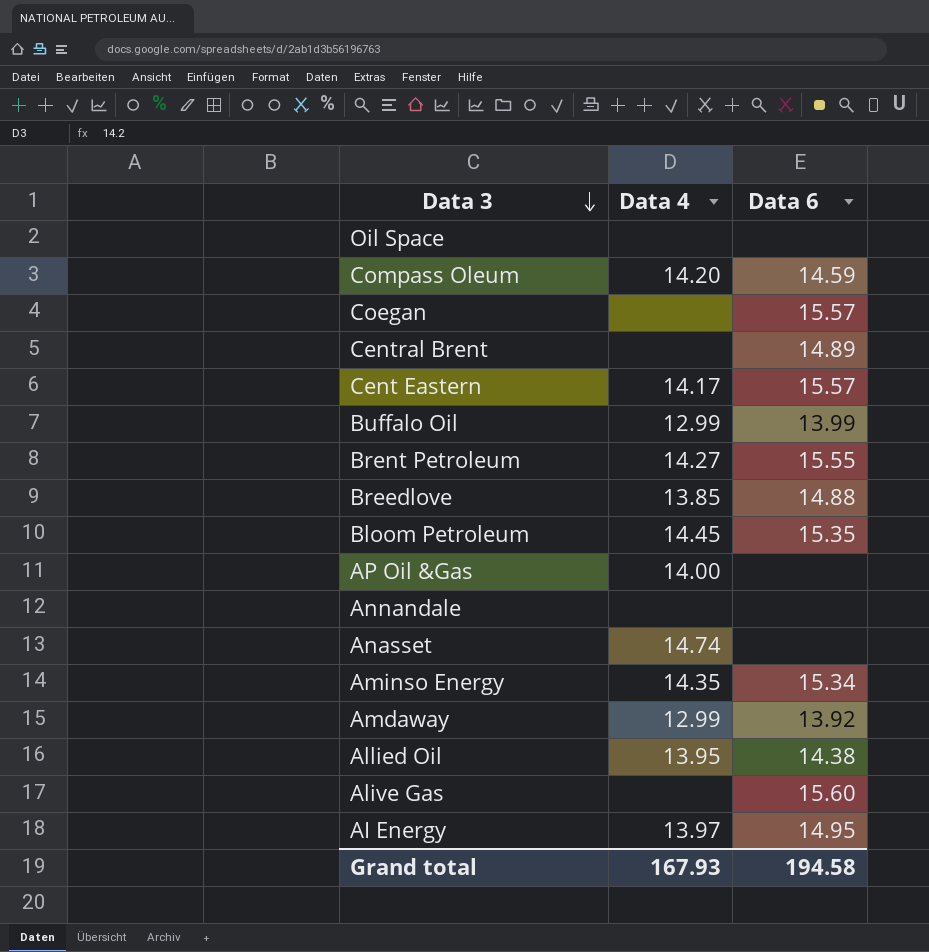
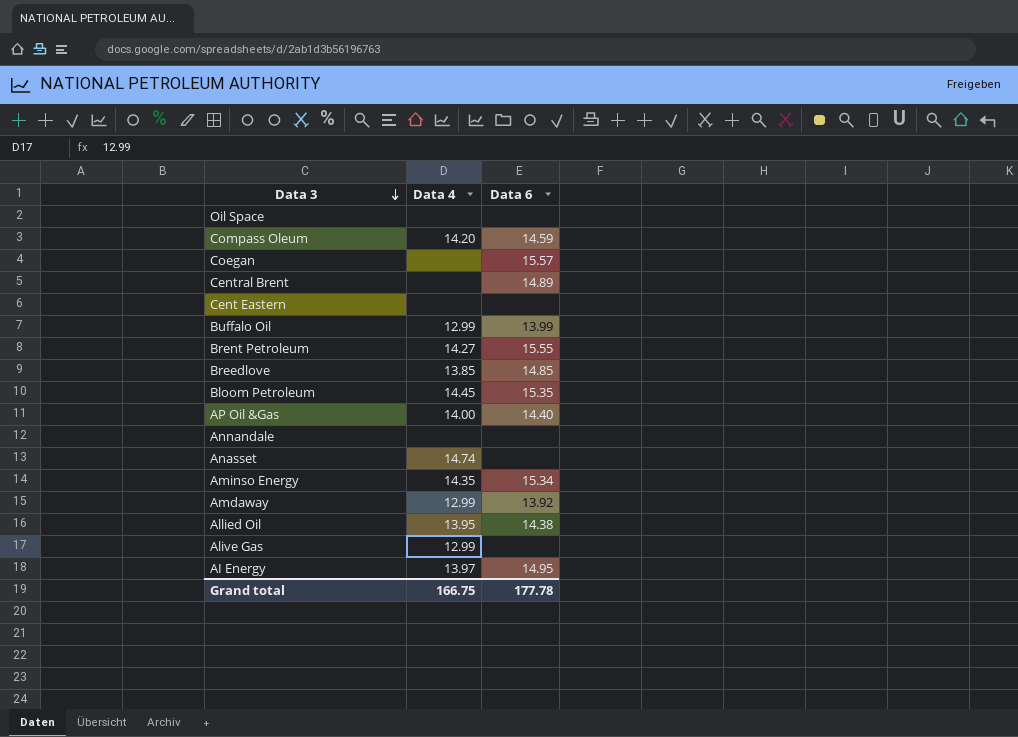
Cent Eastern | Data 4: 14.17 -> none
Cent Eastern | Data 6: 15.57 -> none
Breedlove | Data 6: 14.88 -> 14.85
AP Oil &Gas | Data 6: none -> 14.40
Alive Gas | Data 4: none -> 12.99
Alive Gas | Data 6: 15.60 -> none
Grand total | Data 4: 167.93 -> 166.75
Grand total | Data 6: 194.58 -> 177.78

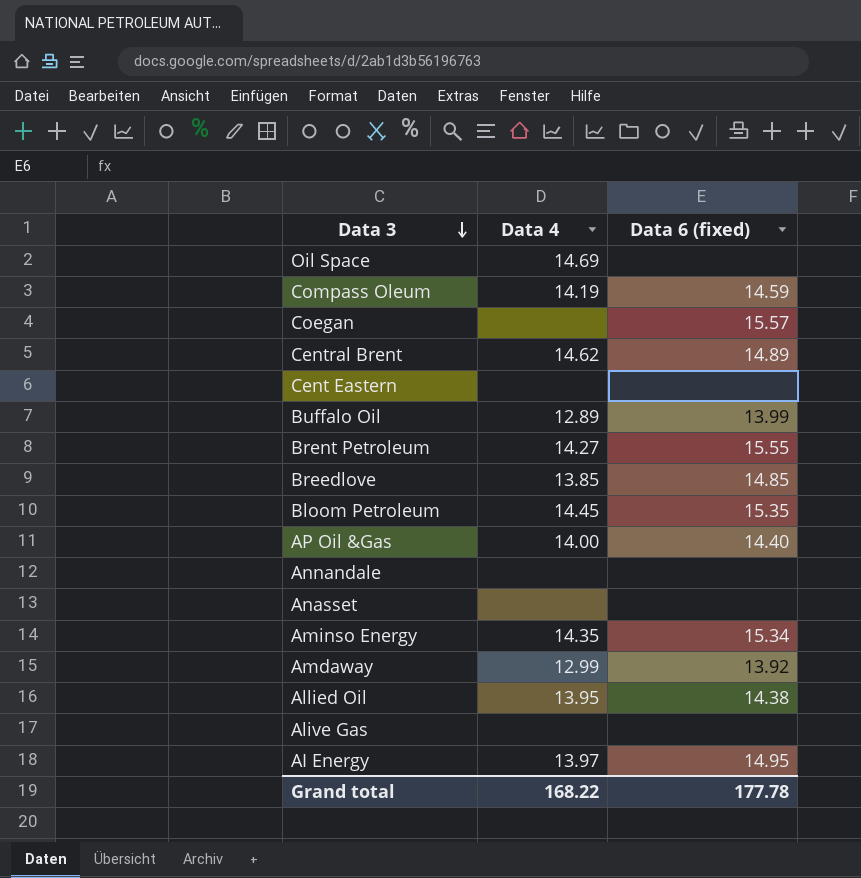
column name: Data 6 -> Data 6 (fixed)
Oil Space | Data 4: none -> 14.69
Compass Oleum | Data 4: 14.20 -> 14.19
Central Brent | Data 4: none -> 14.62
Buffalo Oil | Data 4: 12.99 -> 12.89
Anasset | Data 4: 14.74 -> none
Alive Gas | Data 4: 12.99 -> none
Grand total | Data 4: 166.75 -> 168.22

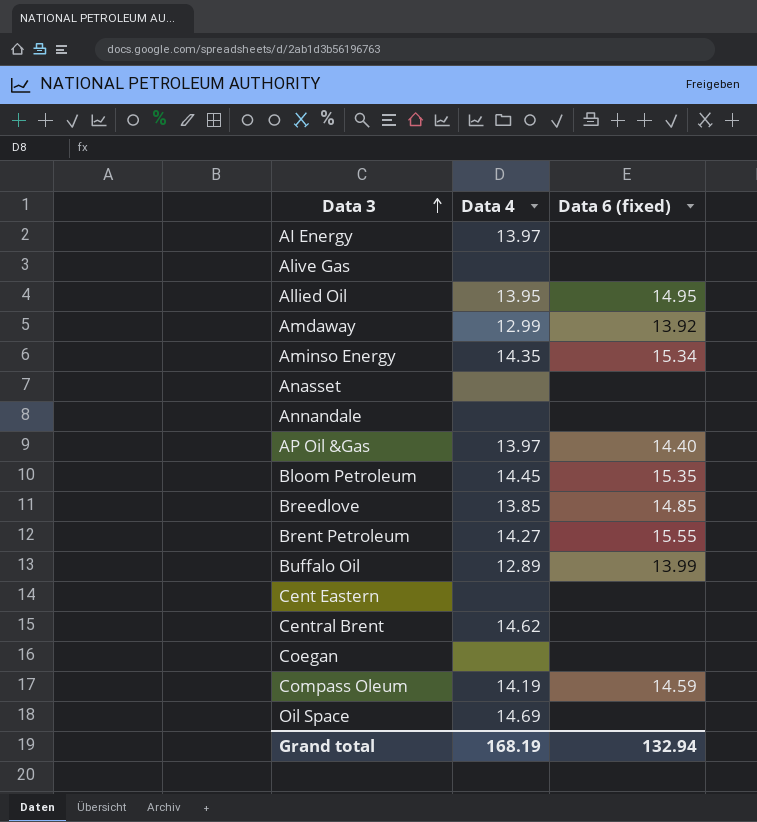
row order: Data 3 descending -> Data 3 ascending
AI Energy | Data 6 (fixed): 14.95 -> none
Allied Oil | Data 6 (fixed): 14.38 -> 14.95
AP Oil &Gas | Data 4: 14.00 -> 13.97
Central Brent | Data 6 (fixed): 14.89 -> none
Coegan | Data 6 (fixed): 15.57 -> none
Grand total | Data 4: 168.22 -> 168.19
Grand total | Data 6 (fixed): 177.78 -> 132.94

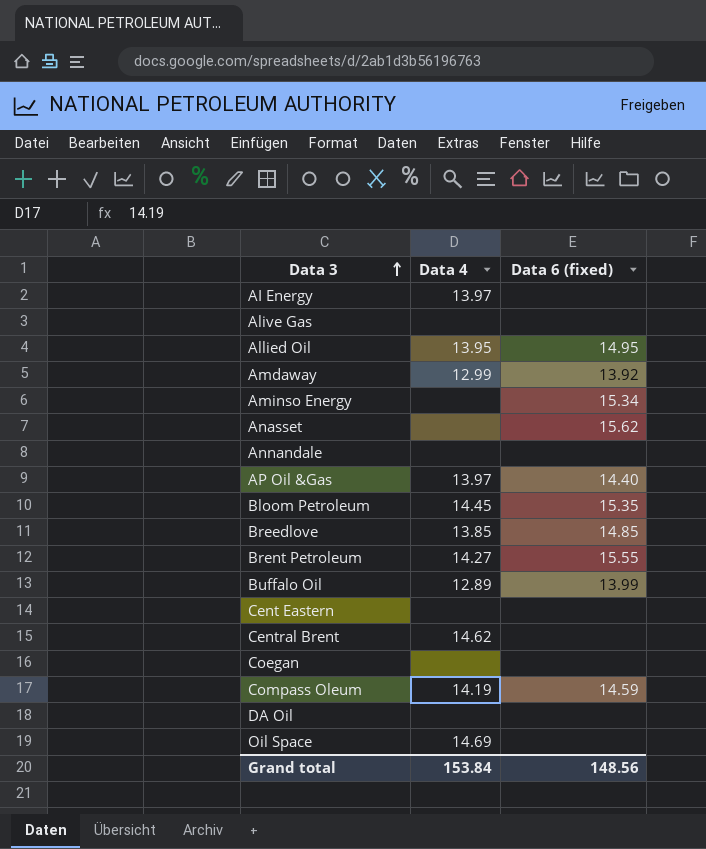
Aminso Energy | Data 4: 14.35 -> none
Anasset | Data 6 (fixed): none -> 15.62
row DA Oil: none -> none | none
Grand total | Data 4: 168.19 -> 153.84
Grand total | Data 6 (fixed): 132.94 -> 148.56

